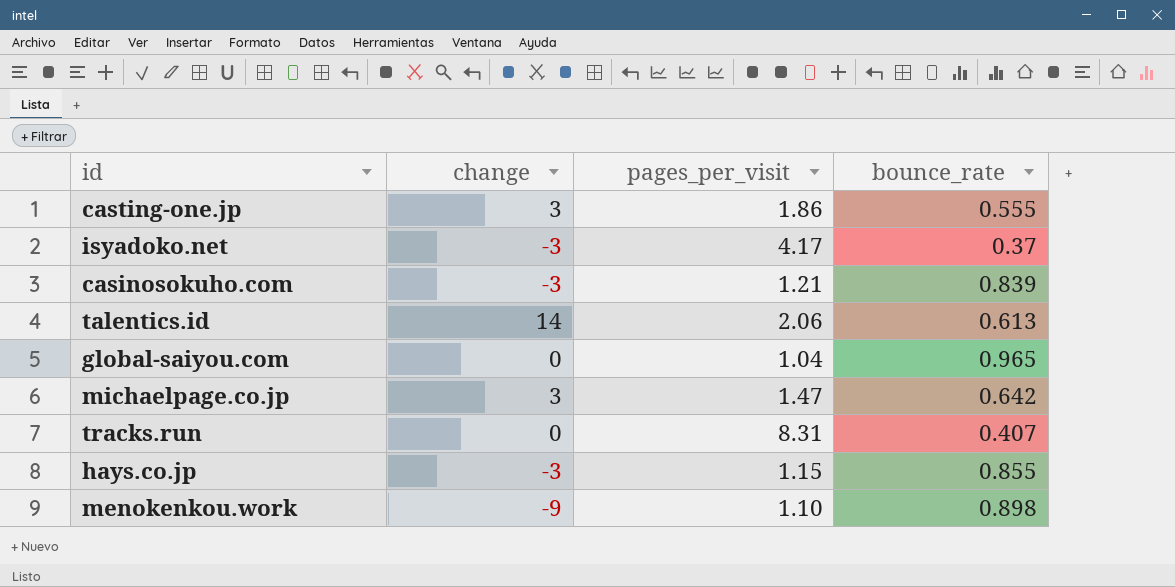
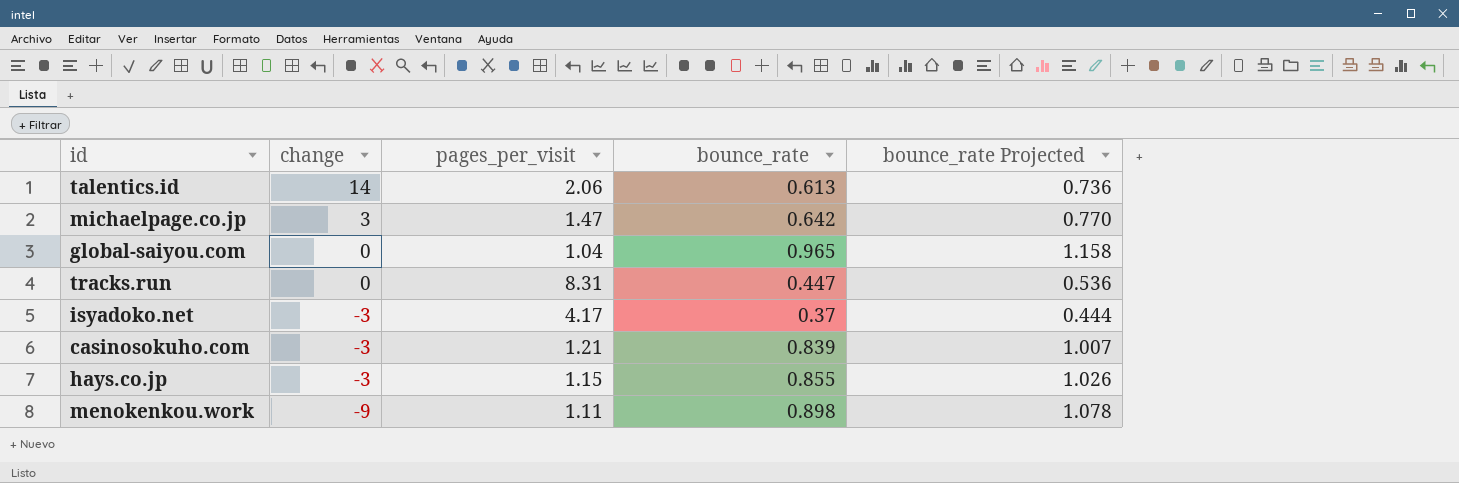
row order: none -> change descending
column bounce_rate Projected | formula: none -> [bounce_rate] * 1.2
row casting-one.jp: 3 | 1.86 | 0.555 -> none
tracks.run | bounce_rate: 0.407 -> 0.447
menokenkou.work | pages_per_visit: 1.10 -> 1.11

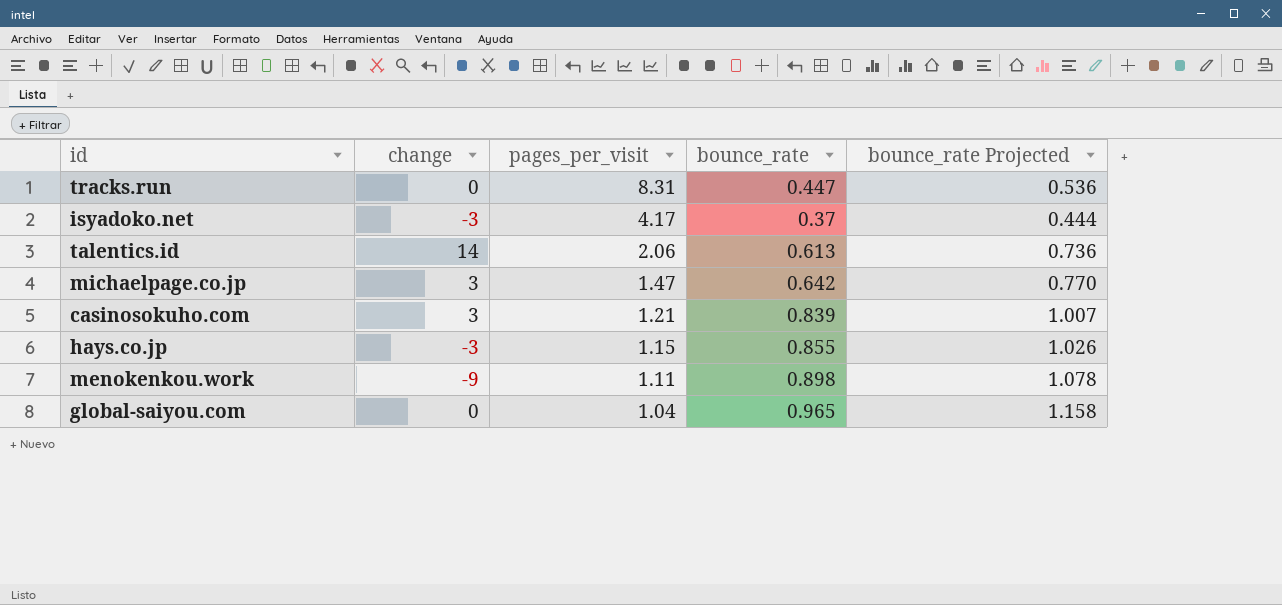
row order: change descending -> pages_per_visit descending
casinosokuho.com | change: -3 -> 3

